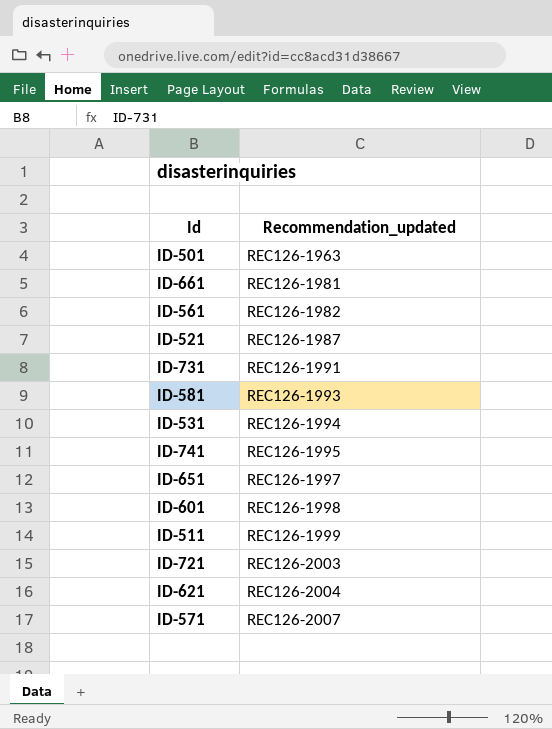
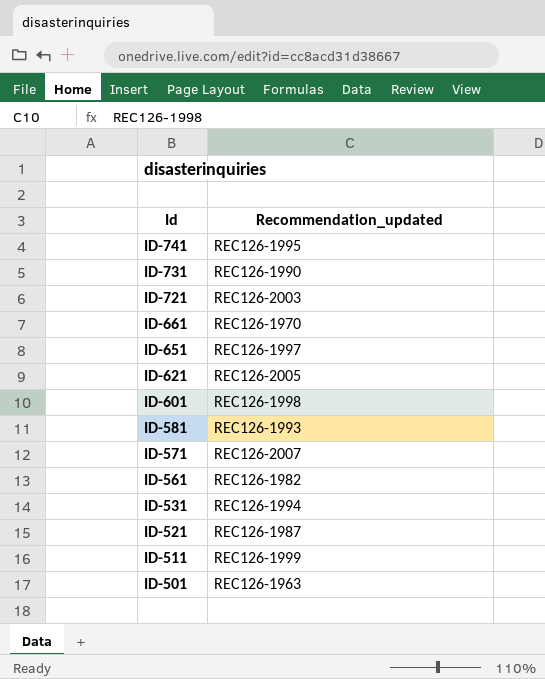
row order: Recommendation_updated ascending -> Id descending
ID-731 | Recommendation_updated: REC126-1991 -> REC126-1990
ID-661 | Recommendation_updated: REC126-1981 -> REC126-1970
ID-621 | Recommendation_updated: REC126-2004 -> REC126-2005

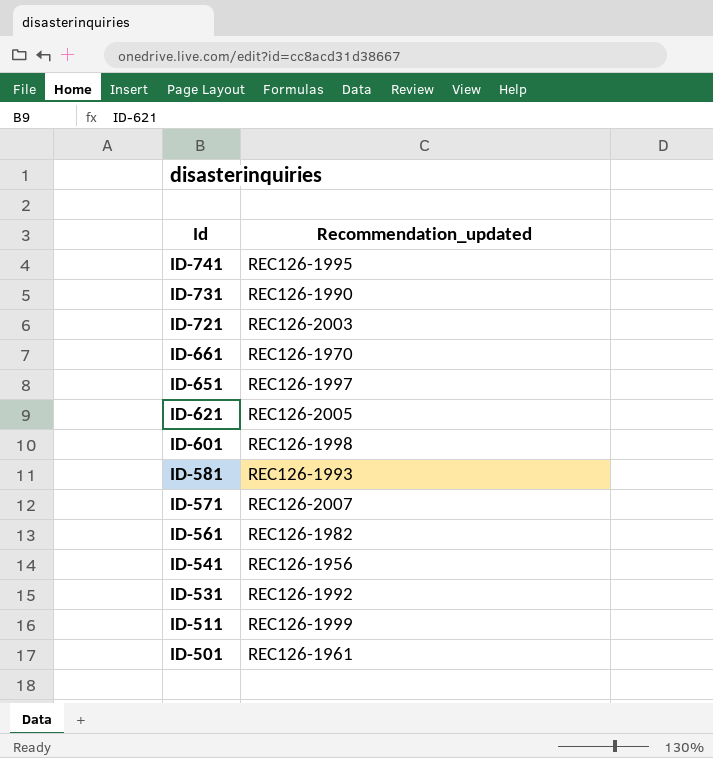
row ID-521: REC126-1987 -> none
row ID-541: none -> REC126-1956
ID-531 | Recommendation_updated: REC126-1994 -> REC126-1992
ID-501 | Recommendation_updated: REC126-1963 -> REC126-1961

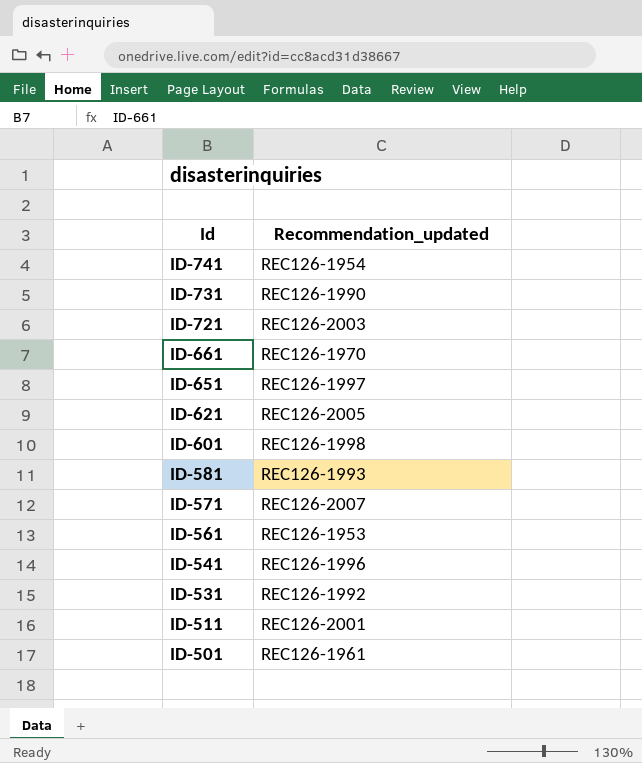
ID-741 | Recommendation_updated: REC126-1995 -> REC126-1954
ID-561 | Recommendation_updated: REC126-1982 -> REC126-1953
ID-541 | Recommendation_updated: REC126-1956 -> REC126-1996
ID-511 | Recommendation_updated: REC126-1999 -> REC126-2001

